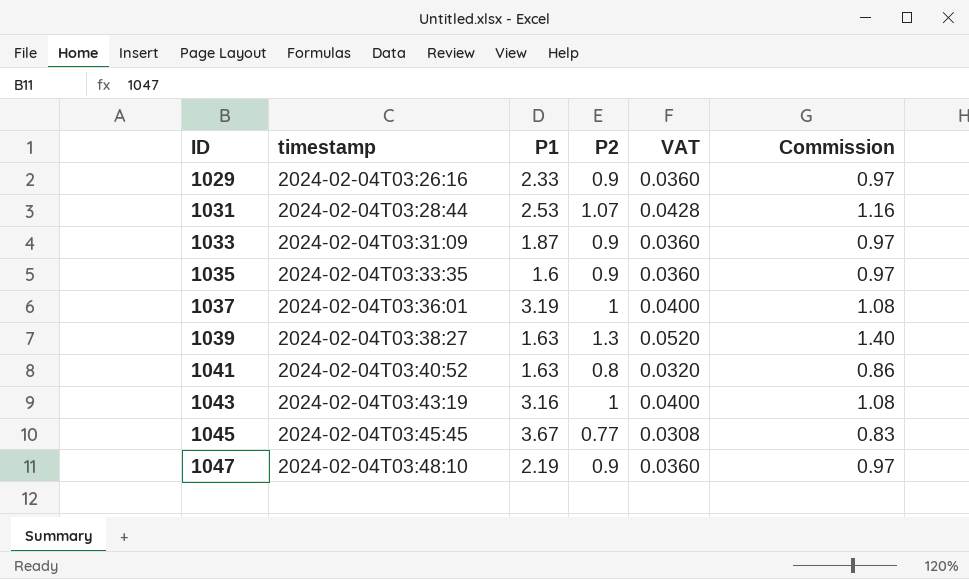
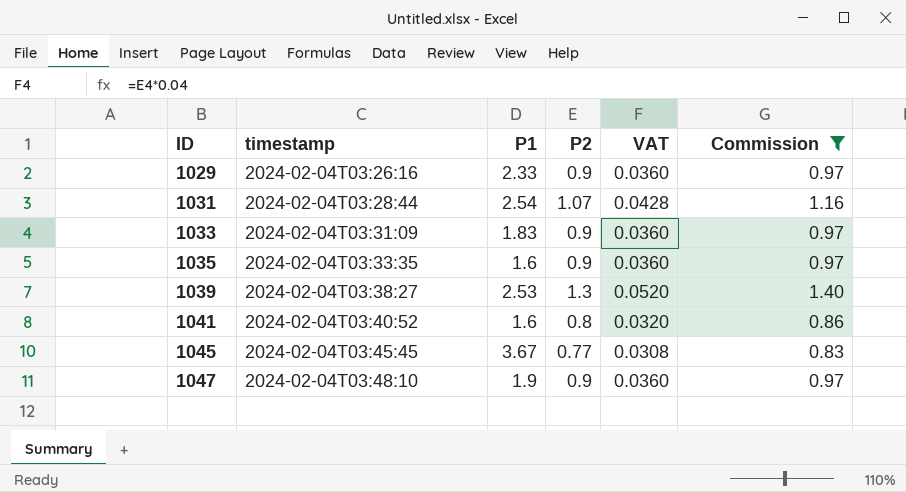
filter: none -> Commission != 1.08
1031 | P1: 2.53 -> 2.54
1033 | P1: 1.87 -> 1.83
1039 | P1: 1.63 -> 2.53
1041 | P1: 1.63 -> 1.6
1047 | P1: 2.19 -> 1.9

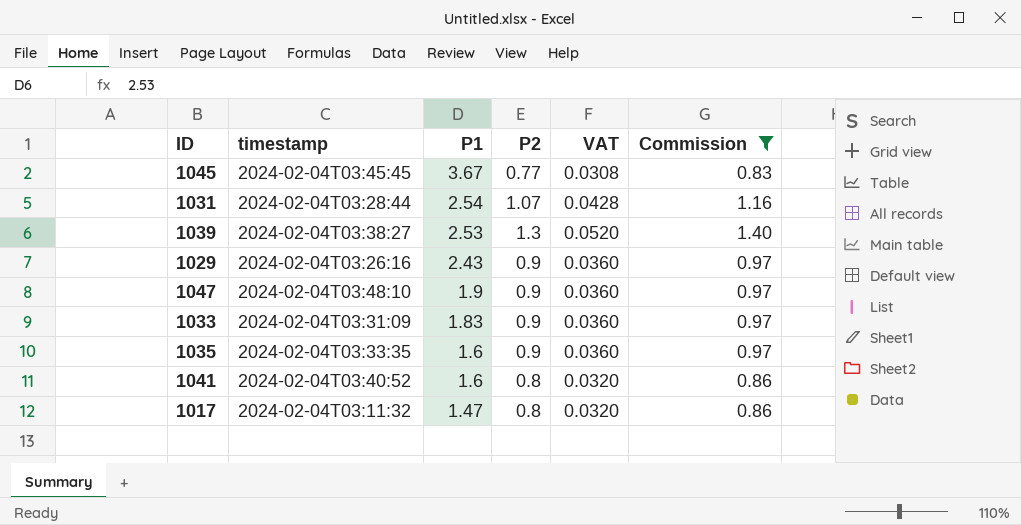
row order: ID ascending -> P1 descending
1029 | P1: 2.33 -> 2.43
row 1017: none -> 2024-02-04T03:11:32 | 1.47 | 0.8 | 0.0320 | 0.86

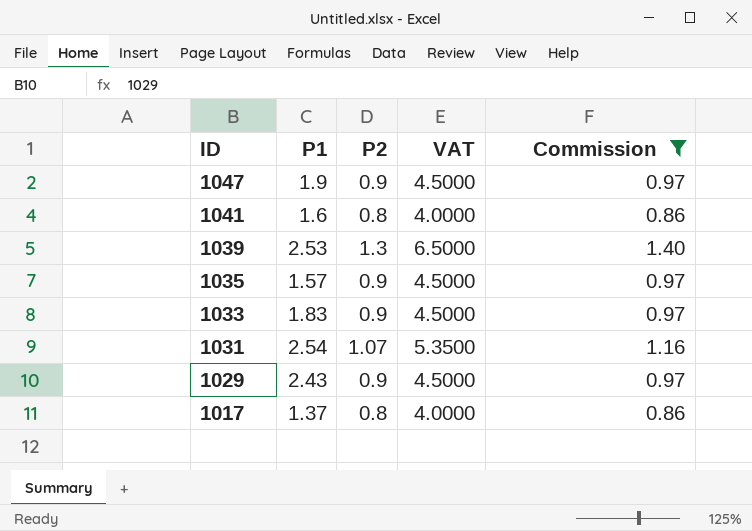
row order: P1 descending -> ID descending
column timestamp | position: 2 -> none
column VAT | formula: [P2] * 0.04 -> [P2] * 5
row 1045: 2024-02-04T03:45:45 | 3.67 | 0.77 | 0.0308 | 0.83 -> none
1035 | P1: 1.6 -> 1.57
1017 | P1: 1.47 -> 1.37

